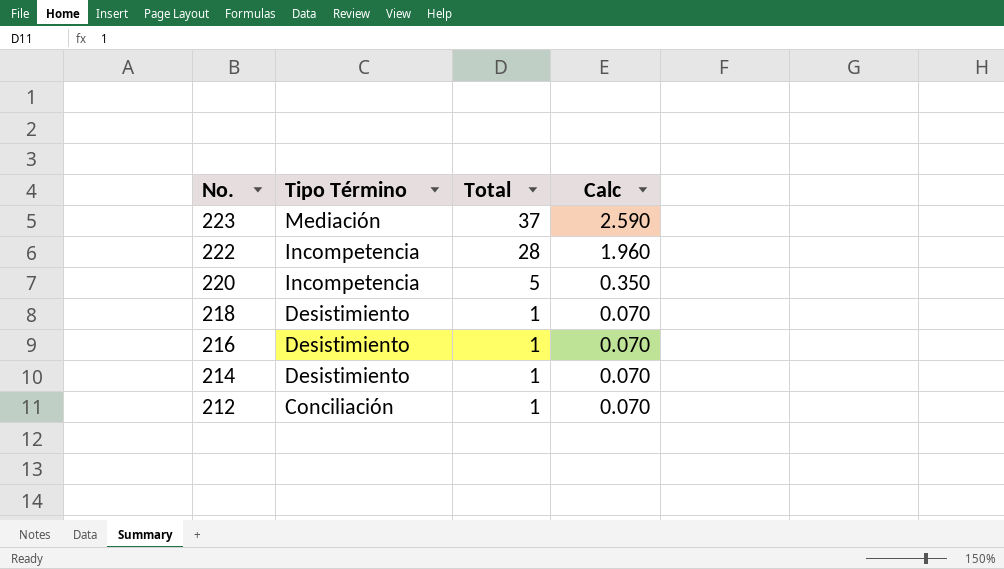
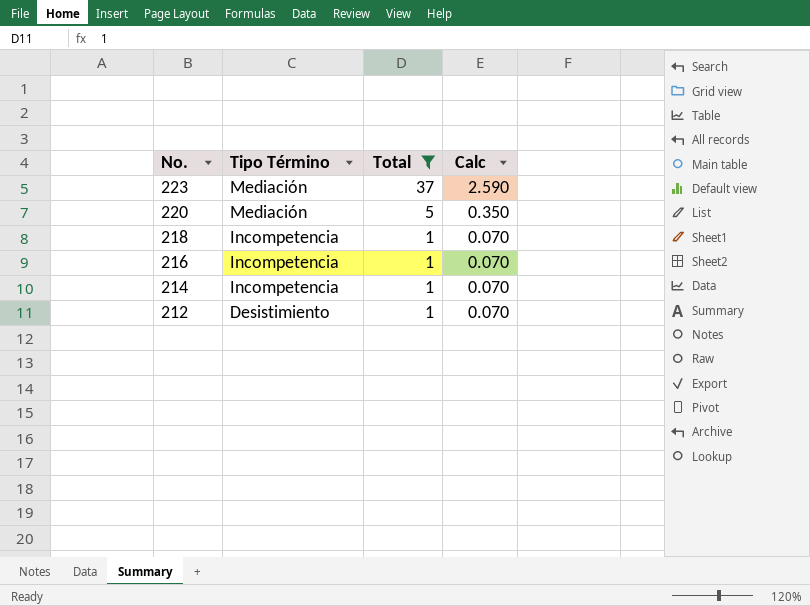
filter: none -> Total != 28
220 | Tipo Término: Incompetencia -> Mediación
218 | Tipo Término: Desistimiento -> Incompetencia
216 | Tipo Término: Desistimiento -> Incompetencia
214 | Tipo Término: Desistimiento -> Incompetencia
212 | Tipo Término: Conciliación -> Desistimiento

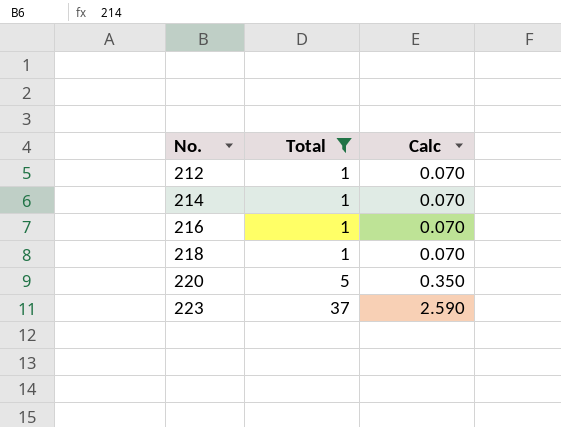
row order: No. descending -> No. ascending
column Tipo Término | position: 2 -> none

